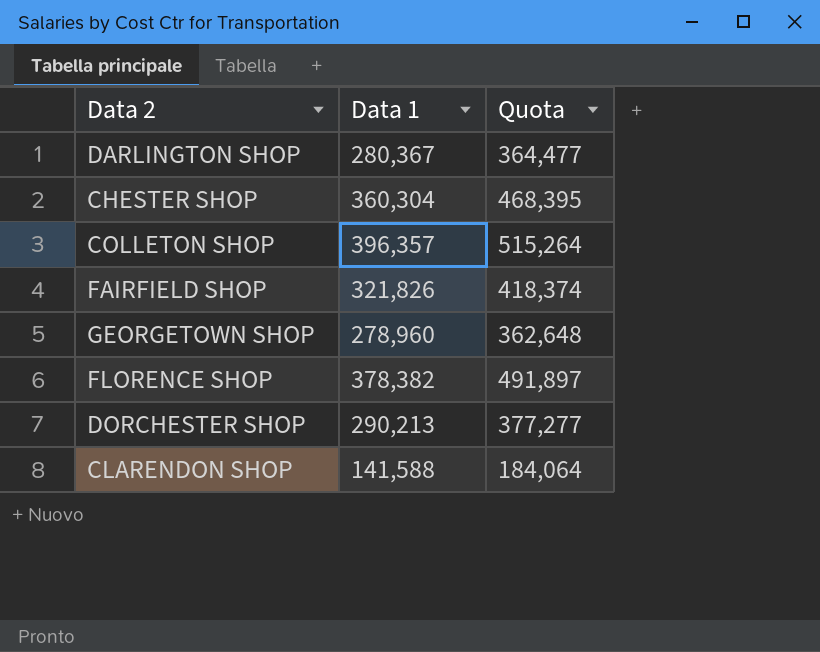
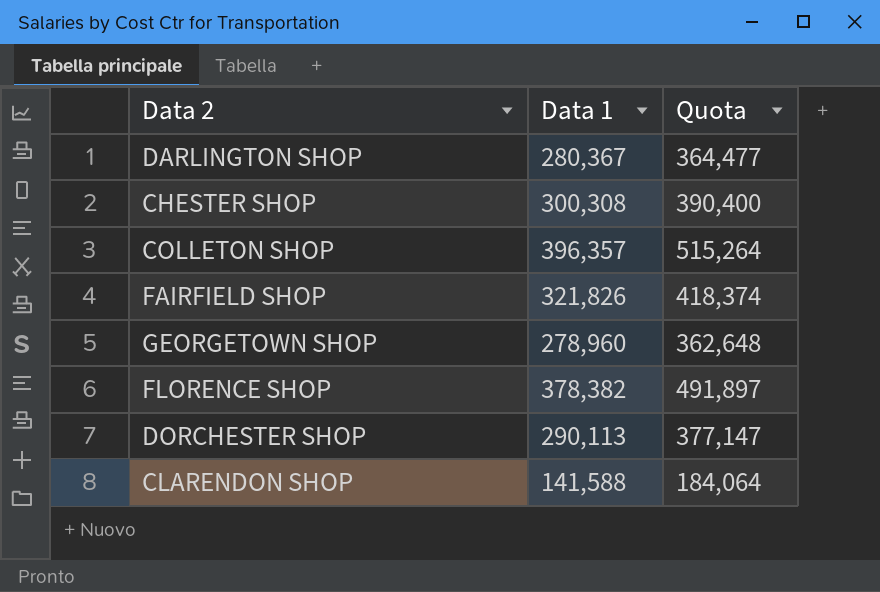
CHESTER SHOP | Data 1: 360,304 -> 300,308
CHESTER SHOP | Quota: 468,395 -> 390,400
DORCHESTER SHOP | Data 1: 290,213 -> 290,113
DORCHESTER SHOP | Quota: 377,277 -> 377,147

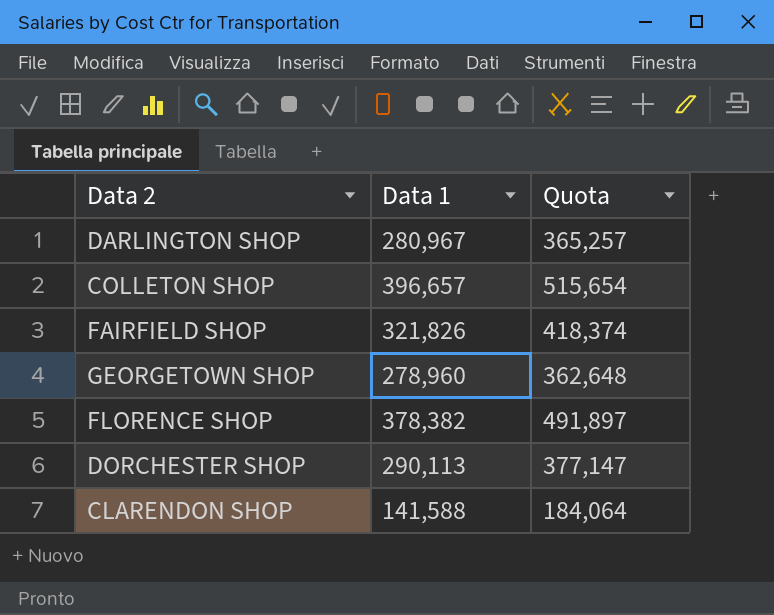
row CHESTER SHOP: 300,308 | 390,400 -> none
DARLINGTON SHOP | Data 1: 280,367 -> 280,967
DARLINGTON SHOP | Quota: 364,477 -> 365,257
COLLETON SHOP | Data 1: 396,357 -> 396,657
COLLETON SHOP | Quota: 515,264 -> 515,654

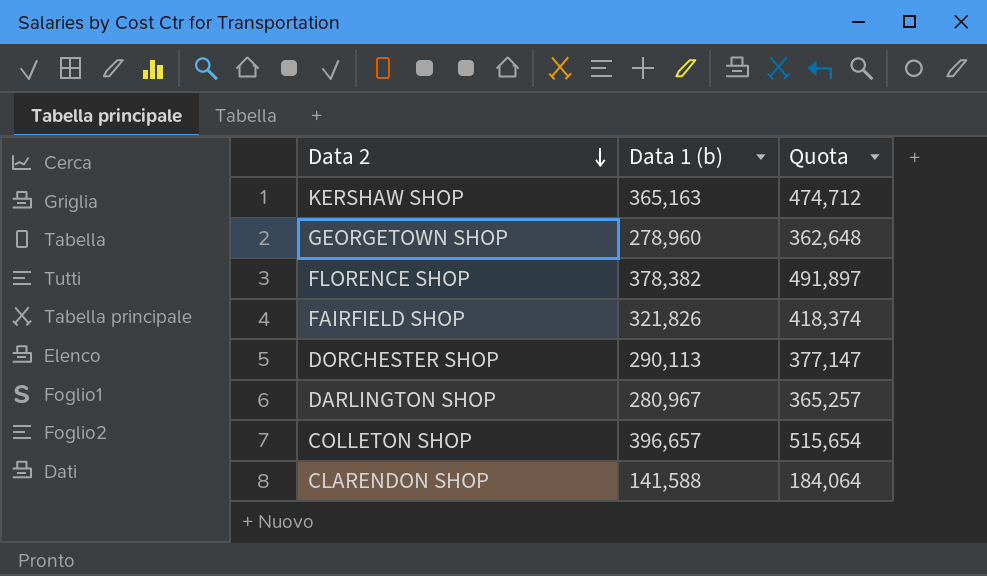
row order: none -> Data 2 descending
column name: Data 1 -> Data 1 (b)
row KERSHAW SHOP: none -> 365,163 | 474,712

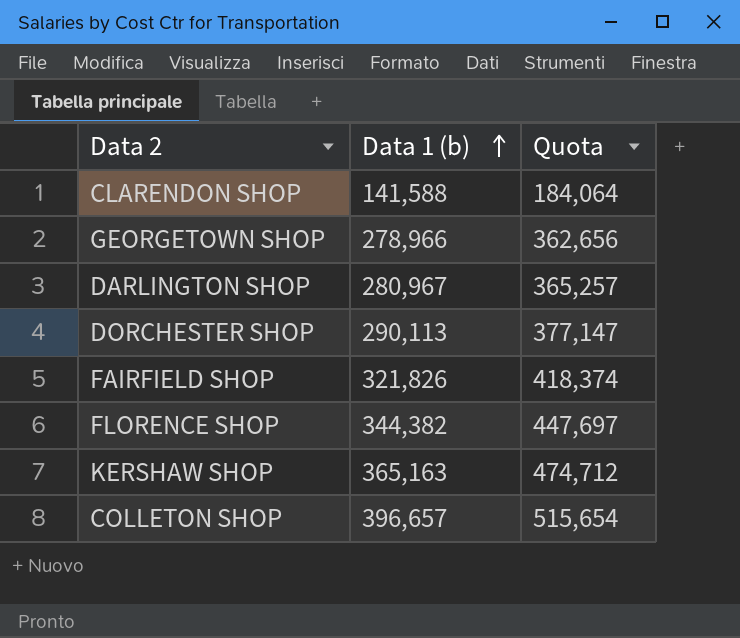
row order: Data 2 descending -> Data 1 (b) ascending
GEORGETOWN SHOP | Data 1 (b): 278,960 -> 278,966
GEORGETOWN SHOP | Quota: 362,648 -> 362,656
FLORENCE SHOP | Data 1 (b): 378,382 -> 344,382
FLORENCE SHOP | Quota: 491,897 -> 447,697

